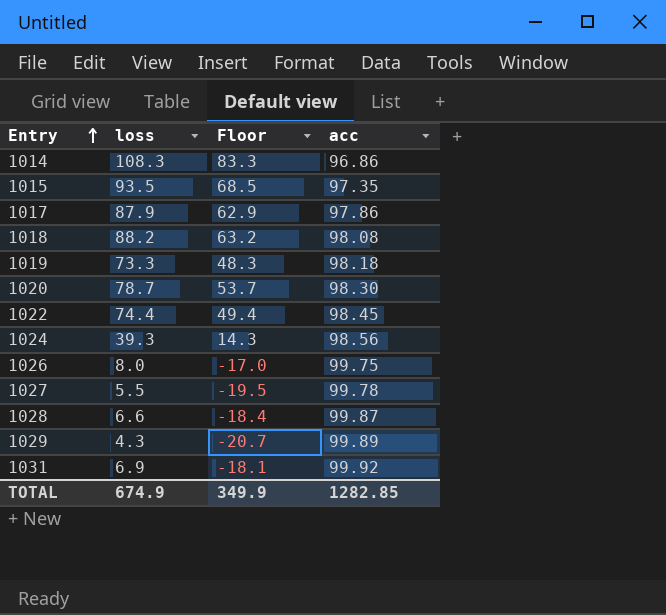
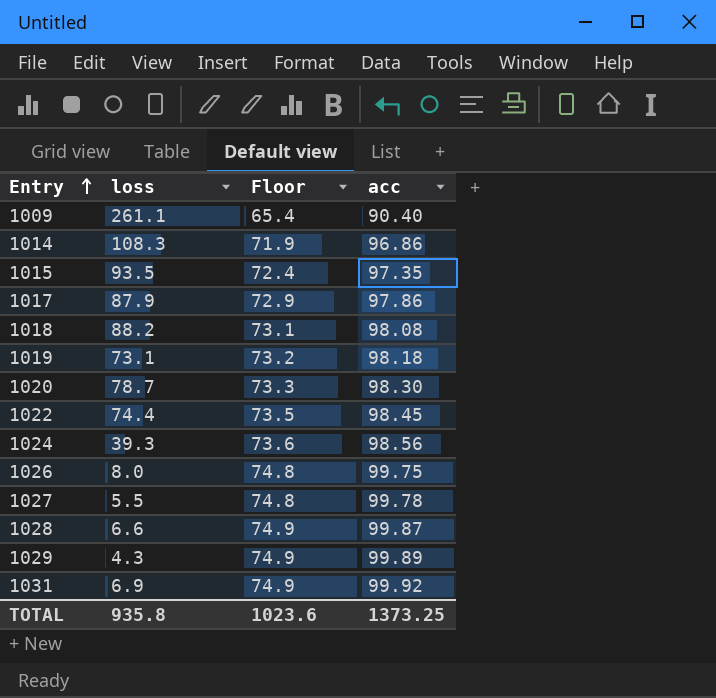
column Floor | formula: [loss] - 25 -> [acc] - 25
row 1009: none -> 261.1 | 65.4 | 90.40
1019 | loss: 73.3 -> 73.1
TOTAL | loss: 674.9 -> 935.8
TOTAL | Floor: 349.9 -> 1023.6
TOTAL | acc: 1282.85 -> 1373.25

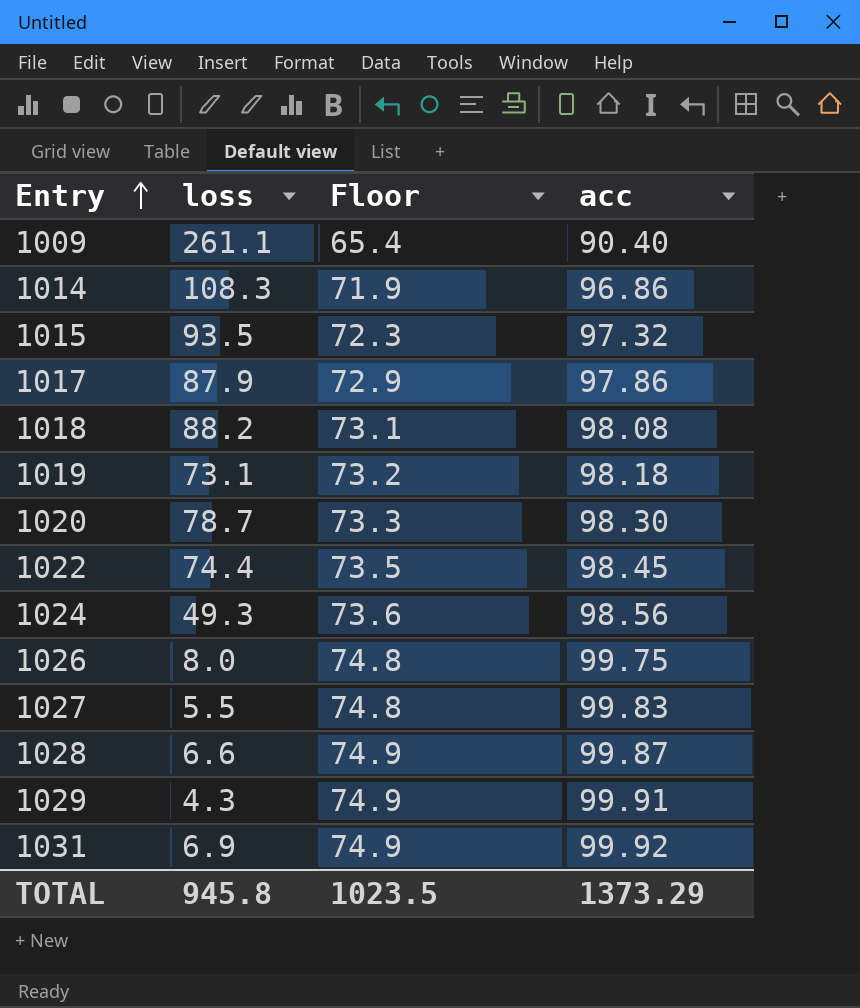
1015 | Floor: 72.4 -> 72.3
1015 | acc: 97.35 -> 97.32
1024 | loss: 39.3 -> 49.3
1027 | acc: 99.78 -> 99.83
1029 | acc: 99.89 -> 99.91
TOTAL | loss: 935.8 -> 945.8
TOTAL | Floor: 1023.6 -> 1023.5
TOTAL | acc: 1373.25 -> 1373.29

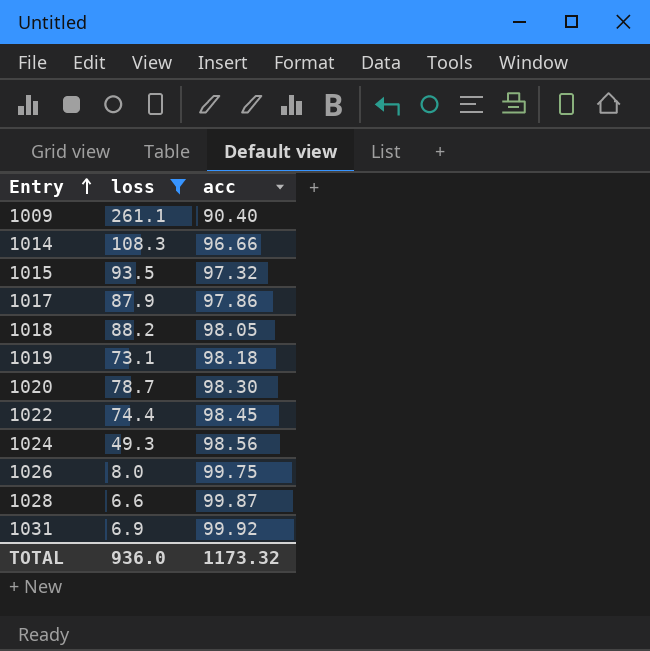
filter: none -> loss >= 6.6
column Floor | formula: [acc] - 25 -> none
1014 | acc: 96.86 -> 96.66
1018 | acc: 98.08 -> 98.05
TOTAL | loss: 945.8 -> 936.0
TOTAL | acc: 1373.29 -> 1173.32

